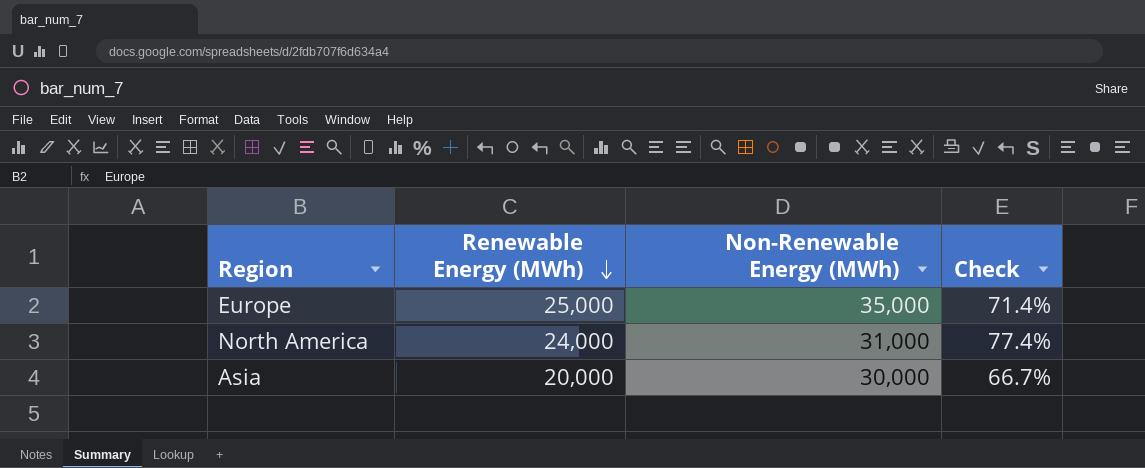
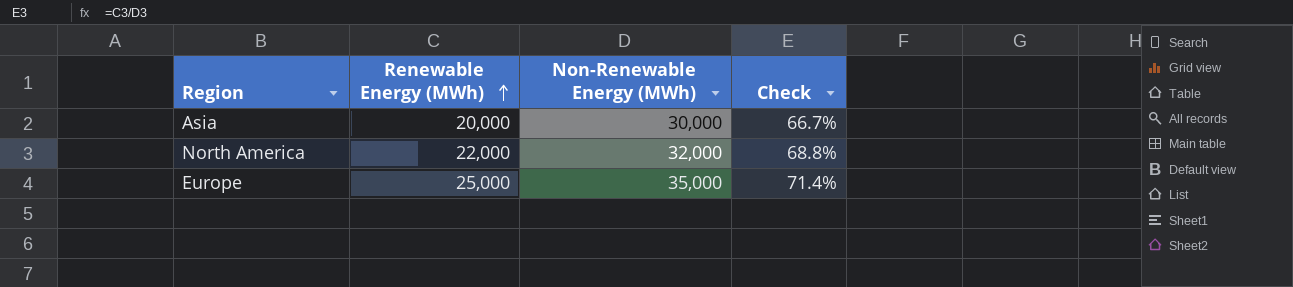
row order: Renewable Energy (MWh) descending -> Renewable Energy (MWh) ascending
North America | Renewable Energy (MWh): 24,000 -> 22,000
North America | Non-Renewable Energy (MWh): 31,000 -> 32,000
North America | Check: 77.4% -> 68.8%

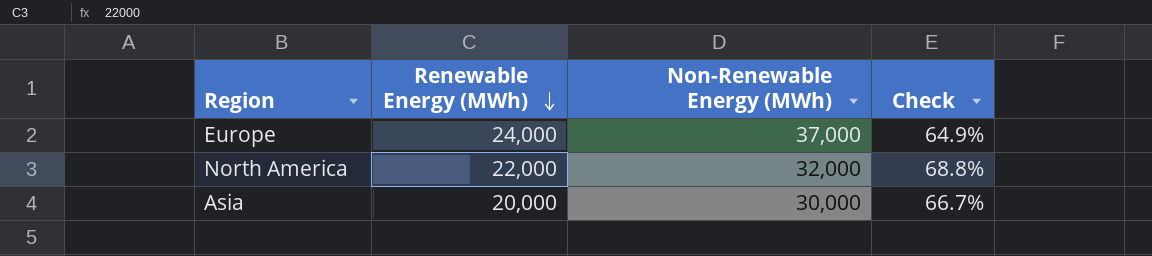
row order: Renewable Energy (MWh) ascending -> Renewable Energy (MWh) descending
Europe | Renewable Energy (MWh): 25,000 -> 24,000
Europe | Non-Renewable Energy (MWh): 35,000 -> 37,000
Europe | Check: 71.4% -> 64.9%

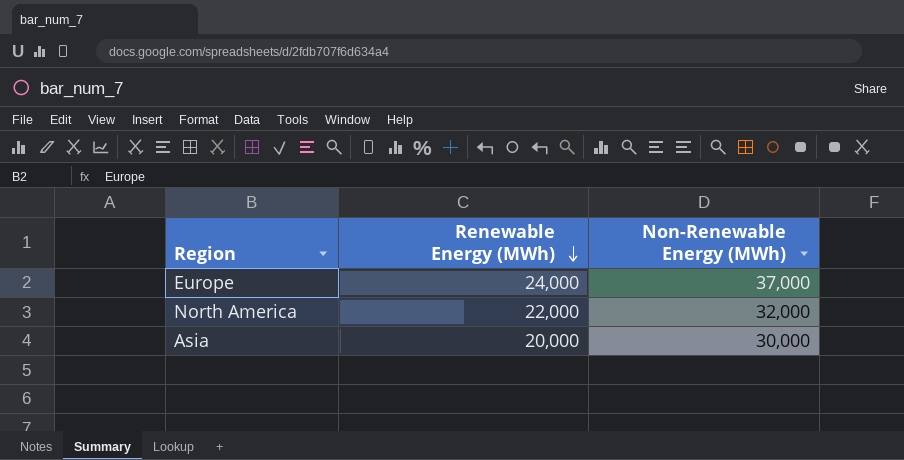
column Check | formula: [Renewable Energy (MWh)] / [Non-Renewable Energy (MWh)] -> none

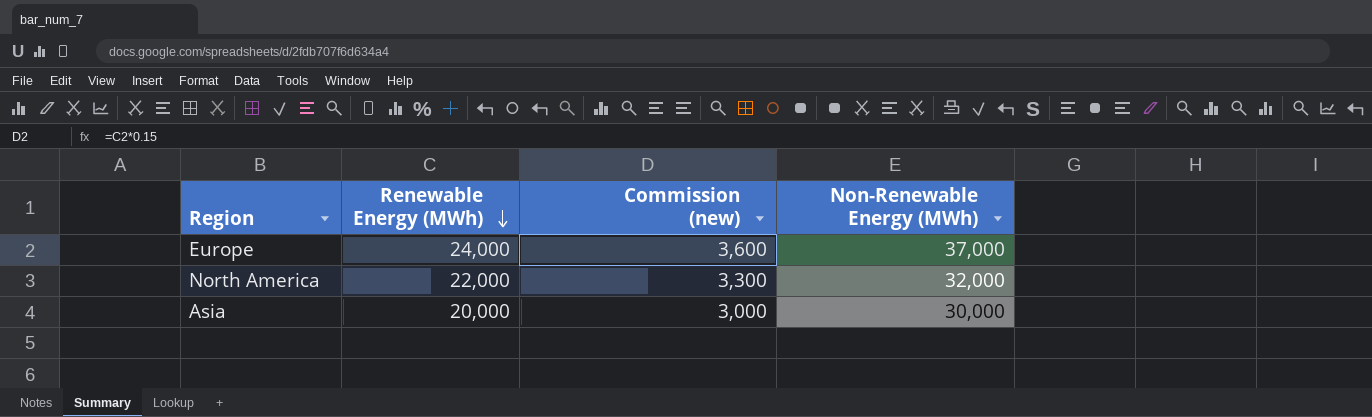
column Commission (new) | formula: none -> [Renewable Energy (MWh)] * 0.15

